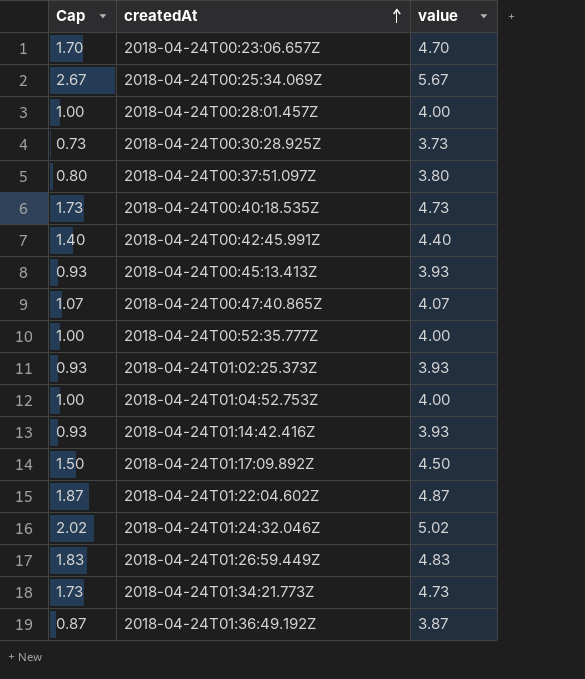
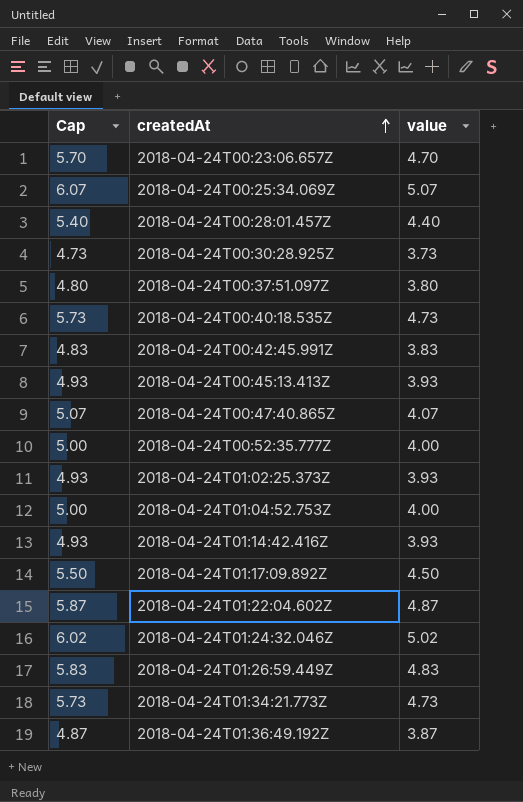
column Cap | formula: [value] - 3 -> [value] + 1
2018-04-24T00:25:34.069Z | value: 5.67 -> 5.07
2018-04-24T00:28:01.457Z | value: 4.00 -> 4.40
2018-04-24T00:42:45.991Z | value: 4.40 -> 3.83

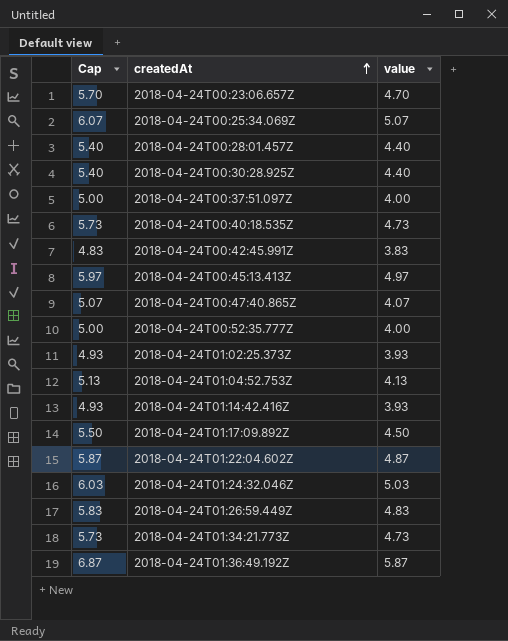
2018-04-24T00:30:28.925Z | Cap: 4.73 -> 5.40
2018-04-24T00:30:28.925Z | value: 3.73 -> 4.40
2018-04-24T00:37:51.097Z | Cap: 4.80 -> 5.00
2018-04-24T00:37:51.097Z | value: 3.80 -> 4.00
2018-04-24T00:45:13.413Z | Cap: 4.93 -> 5.97
2018-04-24T00:45:13.413Z | value: 3.93 -> 4.97
2018-04-24T01:04:52.753Z | Cap: 5.00 -> 5.13
2018-04-24T01:04:52.753Z | value: 4.00 -> 4.13
2018-04-24T01:24:32.046Z | Cap: 6.02 -> 6.03
2018-04-24T01:24:32.046Z | value: 5.02 -> 5.03
2018-04-24T01:36:49.192Z | Cap: 4.87 -> 6.87
2018-04-24T01:36:49.192Z | value: 3.87 -> 5.87

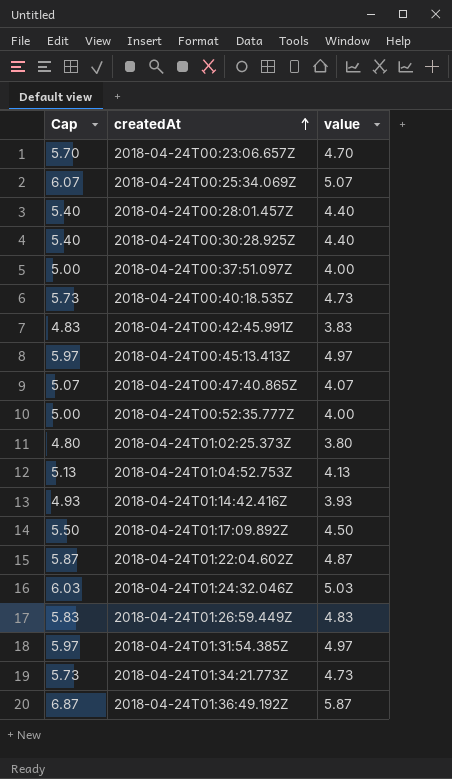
2018-04-24T01:02:25.373Z | Cap: 4.93 -> 4.80
2018-04-24T01:02:25.373Z | value: 3.93 -> 3.80
row 2018-04-24T01:31:54.385Z: none -> 5.97 | 4.97

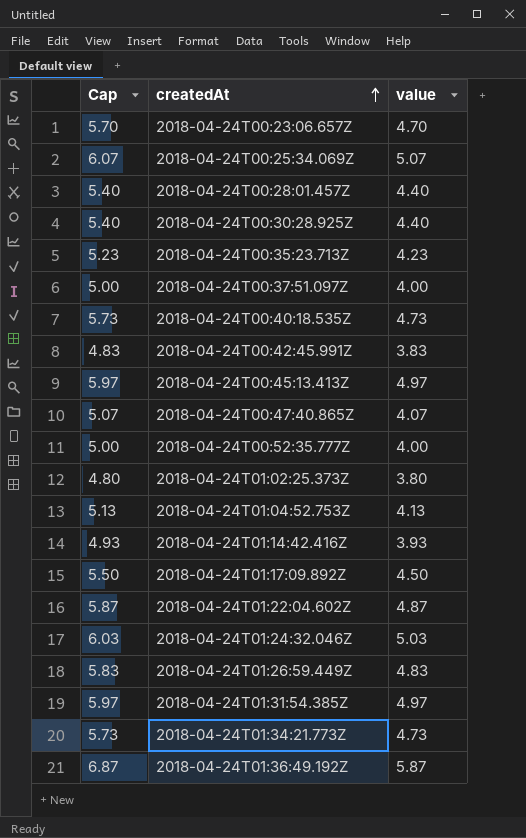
row 2018-04-24T00:35:23.713Z: none -> 5.23 | 4.23

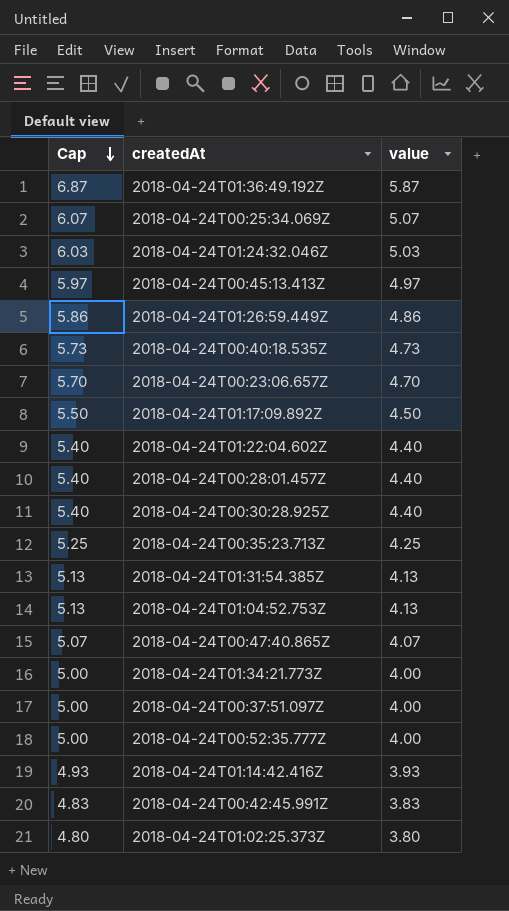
row order: createdAt ascending -> Cap descending
2018-04-24T01:26:59.449Z | Cap: 5.83 -> 5.86
2018-04-24T01:26:59.449Z | value: 4.83 -> 4.86
2018-04-24T01:22:04.602Z | Cap: 5.87 -> 5.40
2018-04-24T01:22:04.602Z | value: 4.87 -> 4.40
2018-04-24T00:35:23.713Z | Cap: 5.23 -> 5.25
2018-04-24T00:35:23.713Z | value: 4.23 -> 4.25
2018-04-24T01:31:54.385Z | Cap: 5.97 -> 5.13
2018-04-24T01:31:54.385Z | value: 4.97 -> 4.13
2018-04-24T01:34:21.773Z | Cap: 5.73 -> 5.00
2018-04-24T01:34:21.773Z | value: 4.73 -> 4.00

